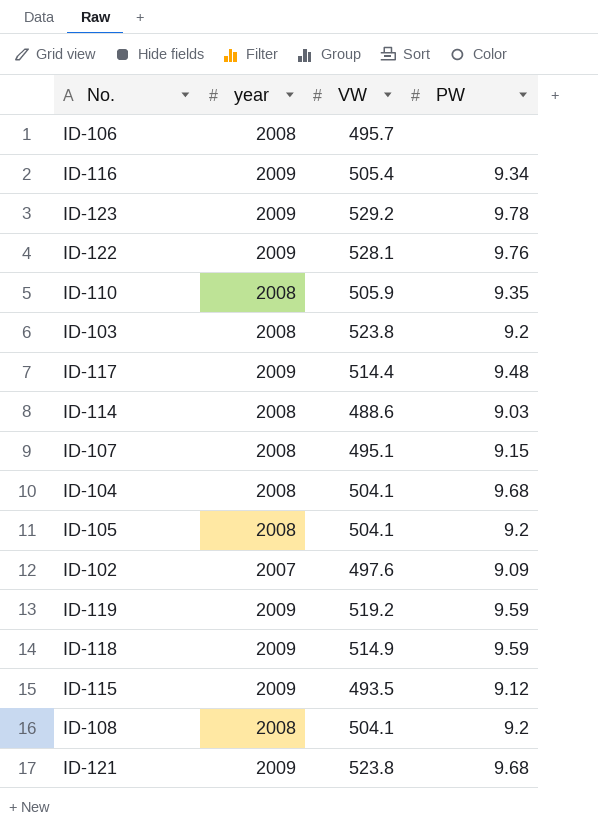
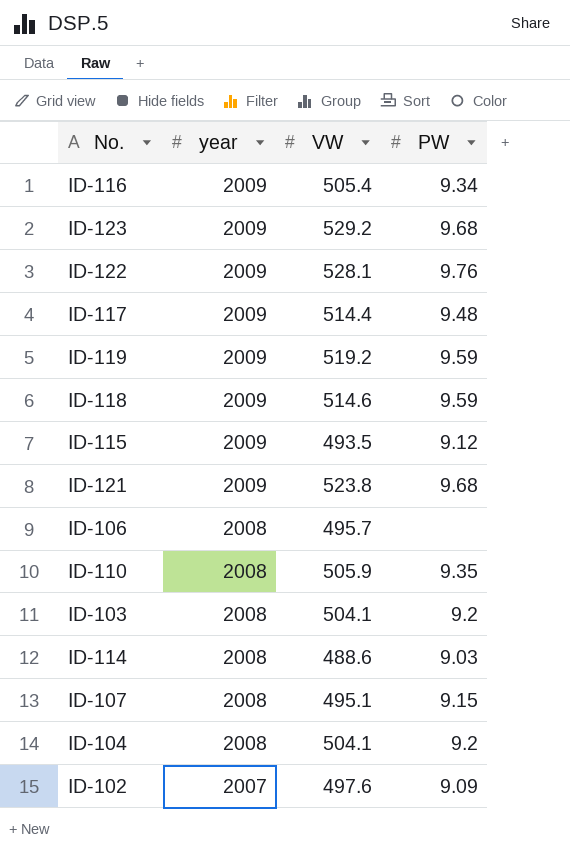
row order: none -> year descending
row ID-105: 2008 | 504.1 | 9.2 -> none
row ID-108: 2008 | 504.1 | 9.2 -> none
ID-123 | PW: 9.78 -> 9.68
ID-118 | VW: 514.9 -> 514.6
ID-103 | VW: 523.8 -> 504.1
ID-104 | PW: 9.68 -> 9.2

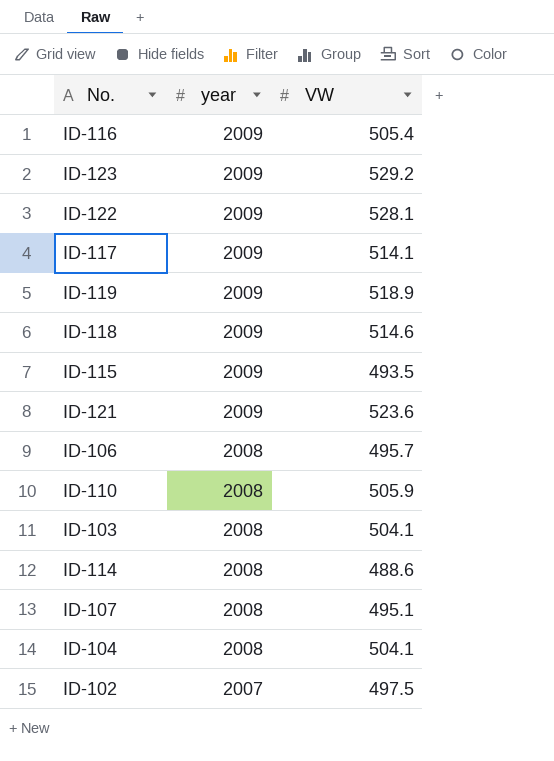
column PW | position: 4 -> none
ID-117 | VW: 514.4 -> 514.1
ID-119 | VW: 519.2 -> 518.9
ID-121 | VW: 523.8 -> 523.6
ID-102 | VW: 497.6 -> 497.5

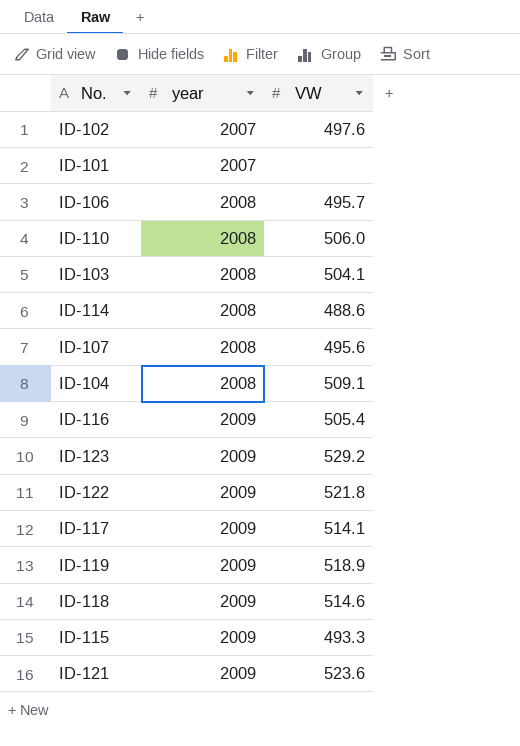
row order: year descending -> year ascending
ID-102 | VW: 497.5 -> 497.6
row ID-101: none -> 2007 | none
ID-110 | VW: 505.9 -> 506.0
ID-107 | VW: 495.1 -> 495.6
ID-104 | VW: 504.1 -> 509.1
ID-122 | VW: 528.1 -> 521.8
ID-115 | VW: 493.5 -> 493.3

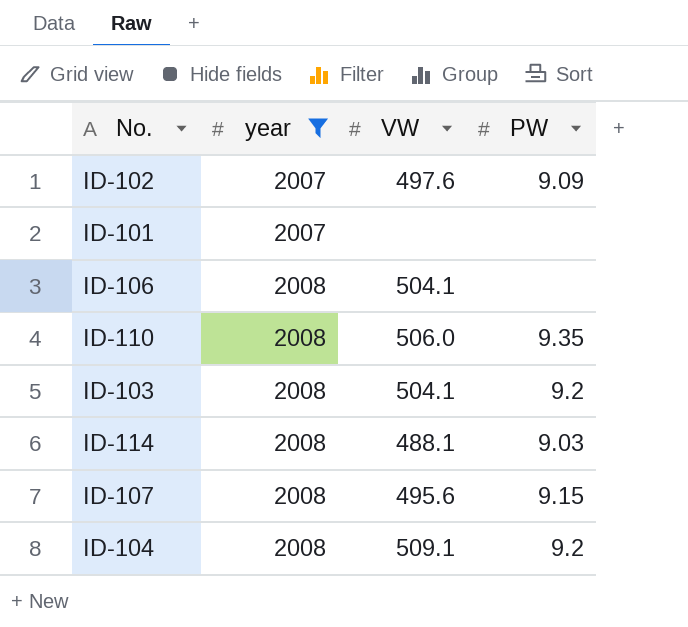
filter: none -> year != 2009
column PW | position: none -> 4
ID-106 | VW: 495.7 -> 504.1
ID-114 | VW: 488.6 -> 488.1

